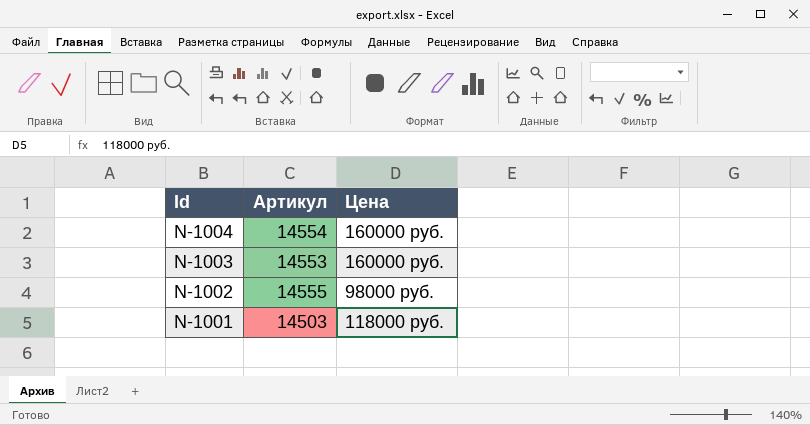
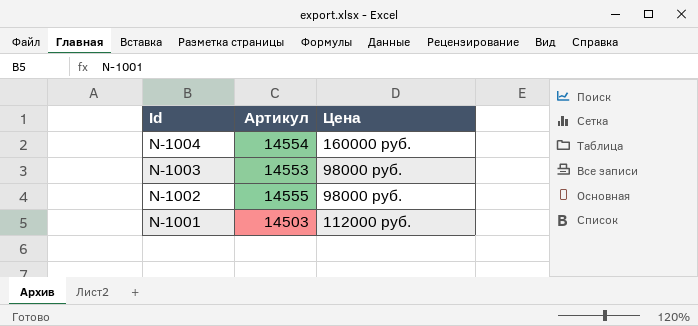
N-1003 | Цена: 160000 руб. -> 98000 руб.
N-1001 | Цена: 118000 руб. -> 112000 руб.

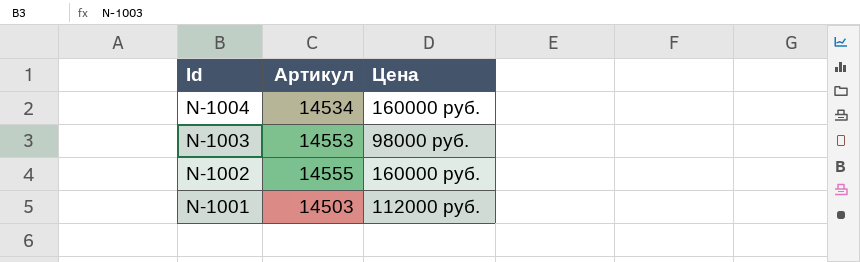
N-1004 | Артикул: 14554 -> 14534
N-1002 | Цена: 98000 руб. -> 160000 руб.

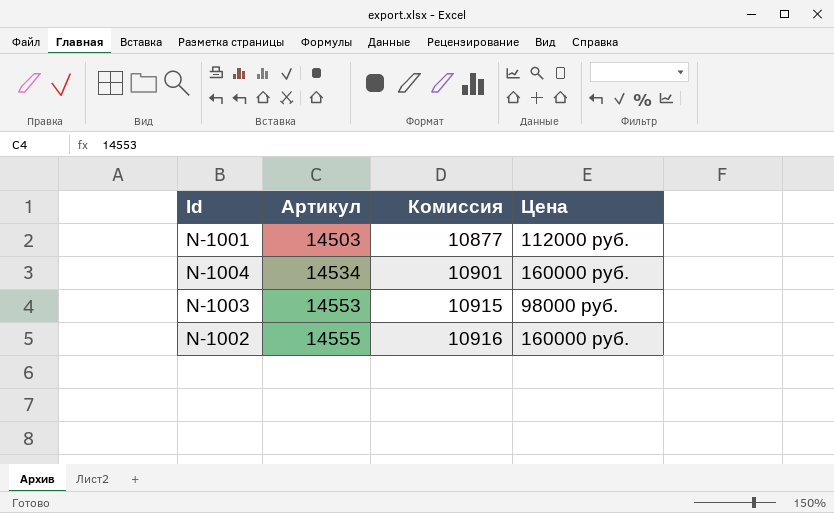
row order: Id descending -> Артикул ascending
column Комиссия | formula: none -> [Артикул] * 0,75

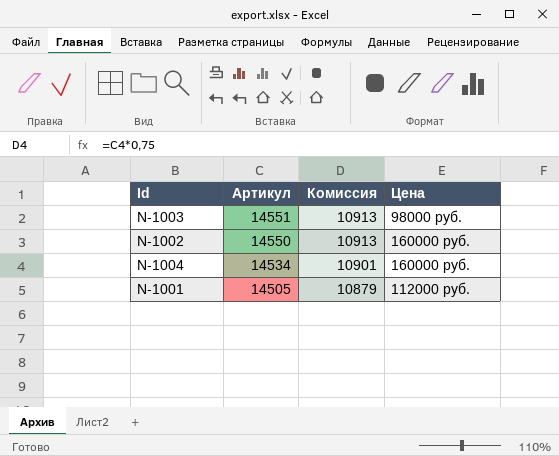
row order: Артикул ascending -> Артикул descending
N-1003 | Артикул: 14553 -> 14551
N-1003 | Комиссия: 10915 -> 10913
N-1002 | Артикул: 14555 -> 14550
N-1002 | Комиссия: 10916 -> 10913
N-1001 | Артикул: 14503 -> 14505
N-1001 | Комиссия: 10877 -> 10879

